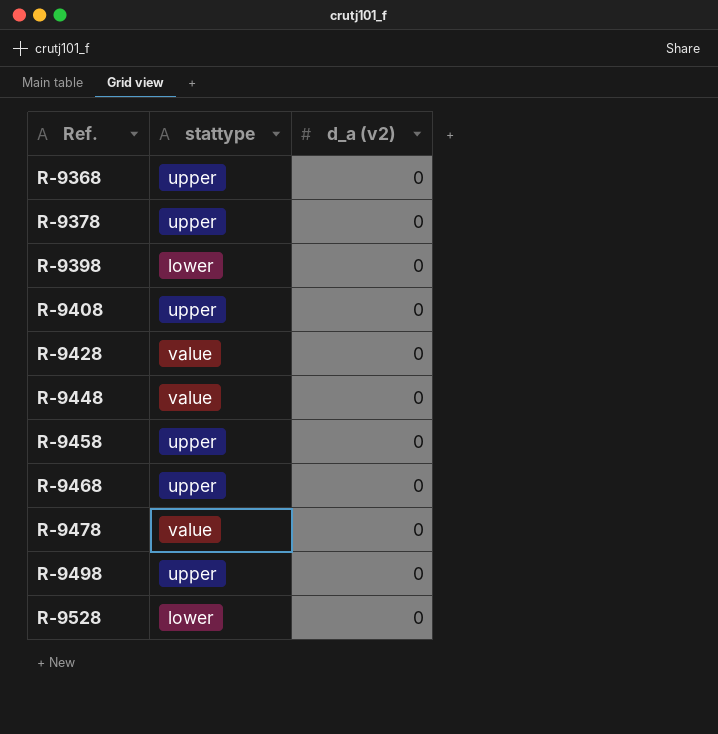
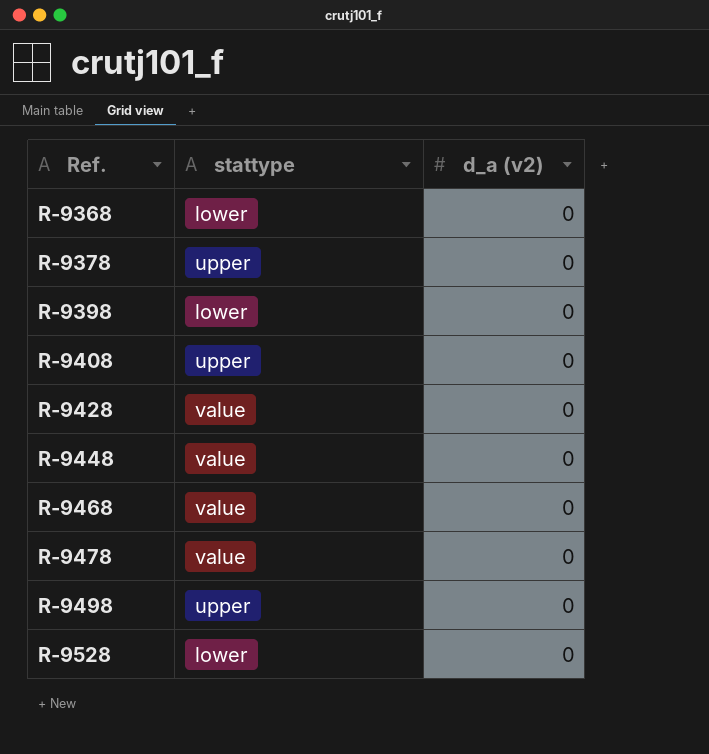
row R-9458: upper | 0 -> none
R-9368 | stattype: upper -> lower
R-9468 | stattype: upper -> value

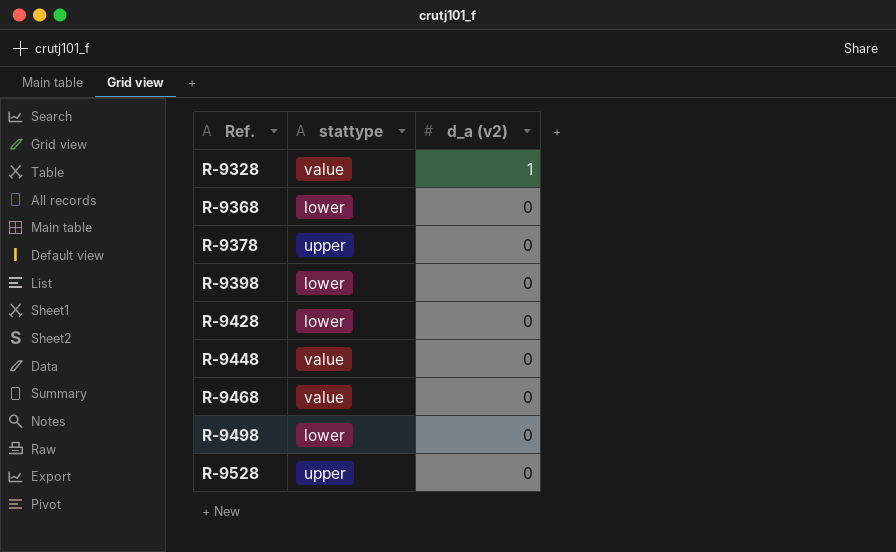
row R-9408: upper | 0 -> none
row R-9478: value | 0 -> none
row R-9328: none -> value | 1
R-9428 | stattype: value -> lower
R-9498 | stattype: upper -> lower
R-9528 | stattype: lower -> upper

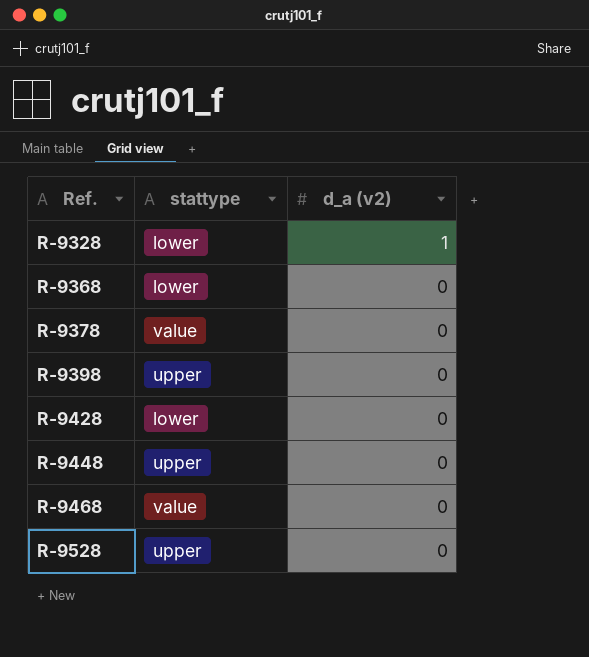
row R-9498: lower | 0 -> none
R-9328 | stattype: value -> lower
R-9378 | stattype: upper -> value
R-9398 | stattype: lower -> upper
R-9448 | stattype: value -> upper

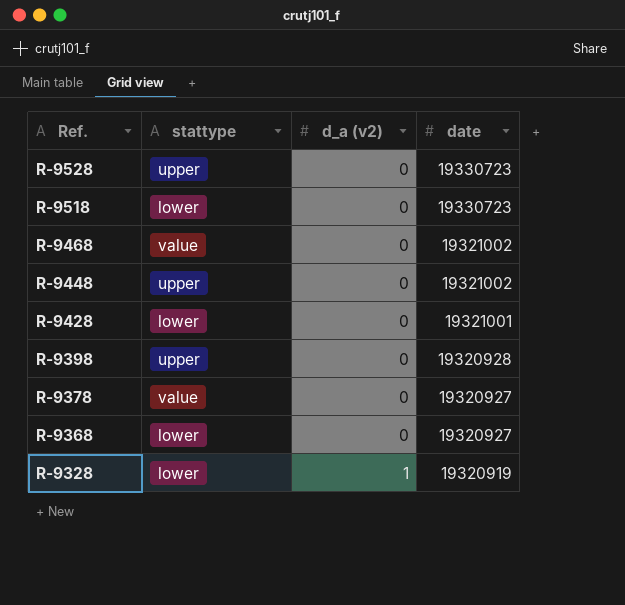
row order: Ref. ascending -> Ref. descending
column date | position: none -> 4
row R-9518: none -> lower | 0 | 19330723

